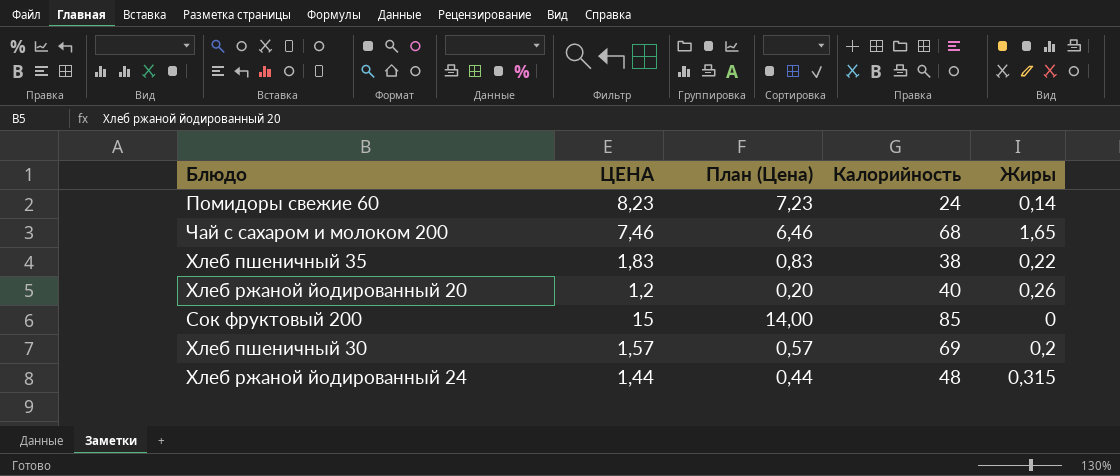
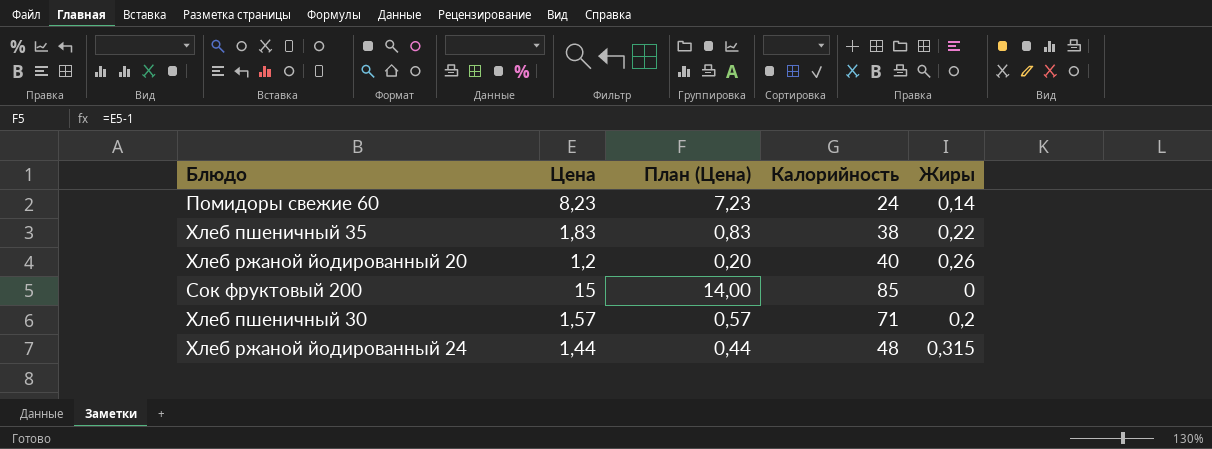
column name: ЦЕНА -> Цена
row Чай с сахаром и молоком 200: 7,46 | 6,46 | 68 | 1,65 -> none
Хлеб пшеничный 30 | Калорийность: 69 -> 71

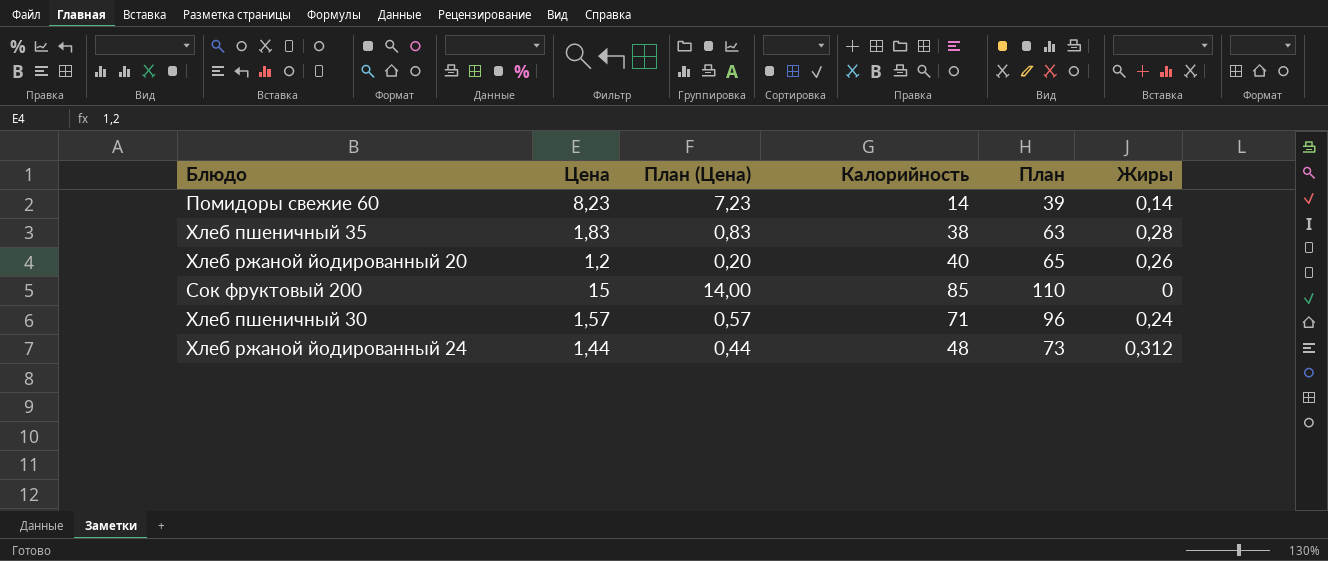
column План | formula: none -> [Калорийность] + 25
Помидоры свежие 60 | Калорийность: 24 -> 14
Хлеб пшеничный 35 | Жиры: 0,22 -> 0,28
Хлеб пшеничный 30 | Жиры: 0,2 -> 0,24
Хлеб ржаной йодированный 24 | Жиры: 0,315 -> 0,312

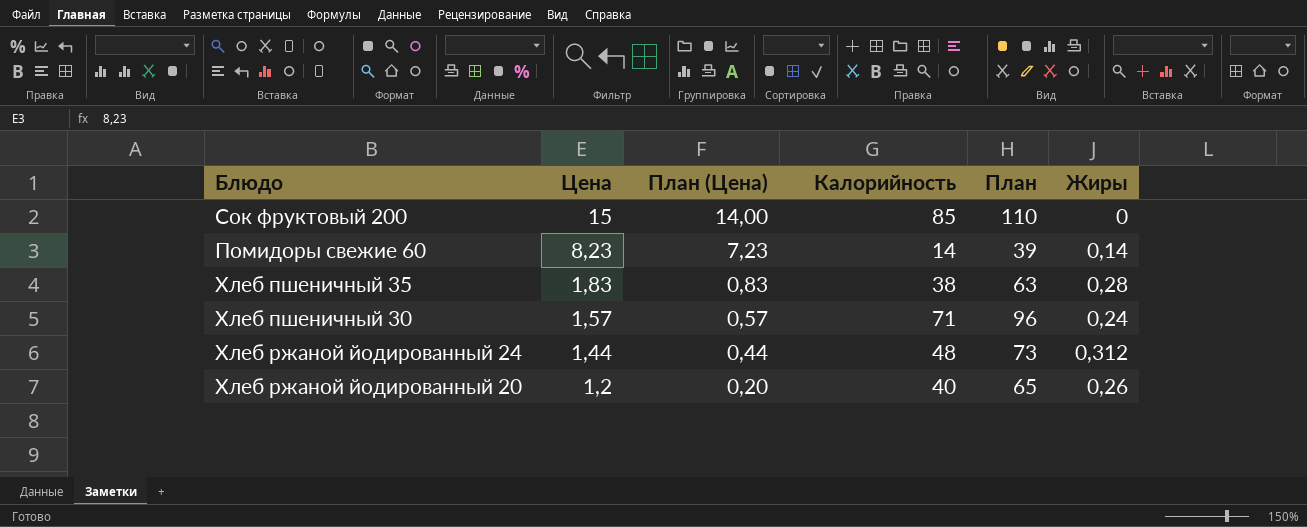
row order: none -> Цена descending

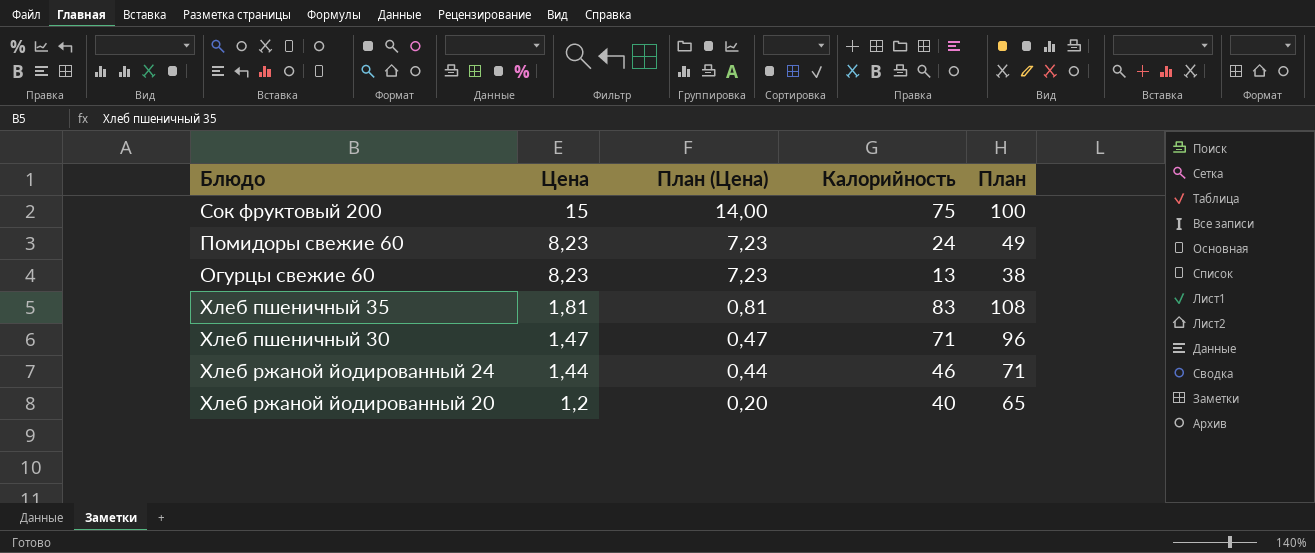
column Жиры | position: 6 -> none
Сок фруктовый 200 | Калорийность: 85 -> 75
Сок фруктовый 200 | План: 110 -> 100
Помидоры свежие 60 | Калорийность: 14 -> 24
Помидоры свежие 60 | План: 39 -> 49
row Огурцы свежие 60: none -> 8,23 | 7,23 | 13 | 38
Хлеб пшеничный 35 | Цена: 1,83 -> 1,81
Хлеб пшеничный 35 | План (Цена): 0,83 -> 0,81
Хлеб пшеничный 35 | Калорийность: 38 -> 83
Хлеб пшеничный 35 | План: 63 -> 108
Хлеб пшеничный 30 | Цена: 1,57 -> 1,47
Хлеб пшеничный 30 | План (Цена): 0,57 -> 0,47
Хлеб ржаной йодированный 24 | Калорийность: 48 -> 46
Хлеб ржаной йодированный 24 | План: 73 -> 71

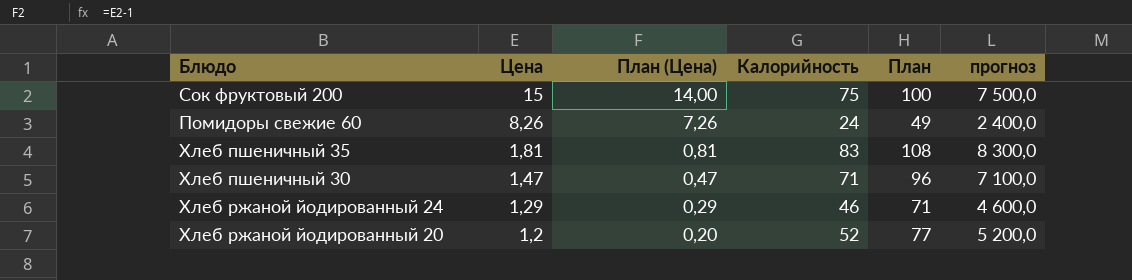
column прогноз | formula: none -> [Калорийность] * 100
row Огурцы свежие 60: 8,23 | 7,23 | 13 | 38 -> none
Помидоры свежие 60 | Цена: 8,23 -> 8,26
Помидоры свежие 60 | План (Цена): 7,23 -> 7,26
Хлеб ржаной йодированный 24 | Цена: 1,44 -> 1,29
Хлеб ржаной йодированный 24 | План (Цена): 0,44 -> 0,29
Хлеб ржаной йодированный 20 | Калорийность: 40 -> 52
Хлеб ржаной йодированный 20 | План: 65 -> 77

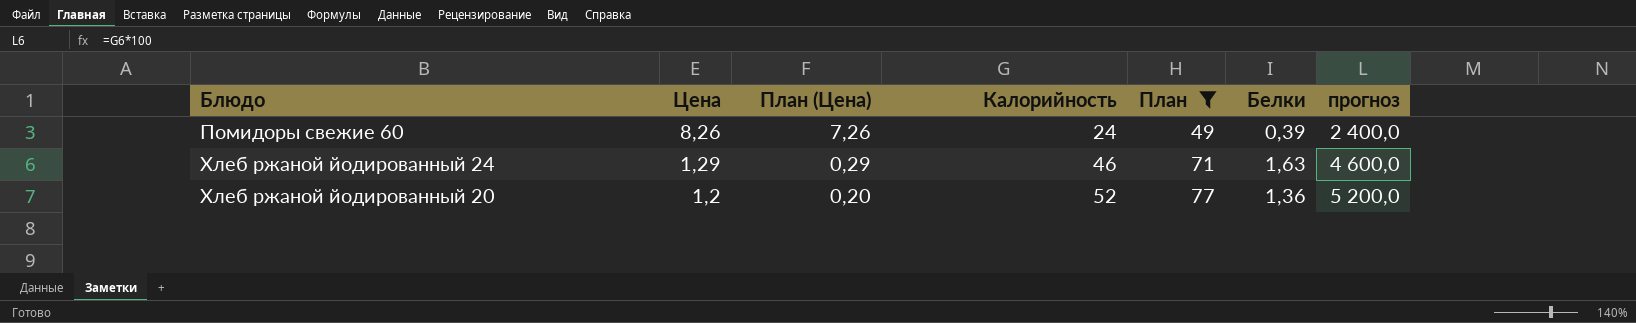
filter: none -> План <= 77
column Белки | position: none -> 6

